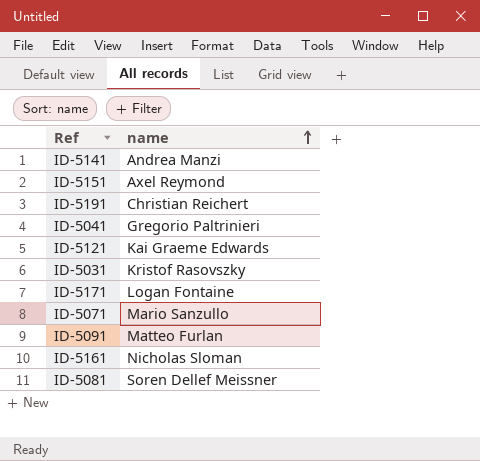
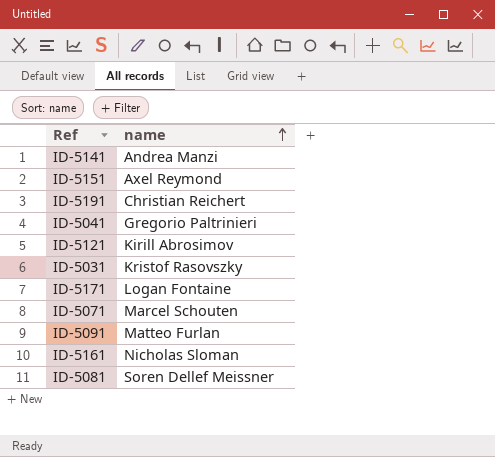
ID-5121 | name: Kai Graeme Edwards -> Kirill Abrosimov
ID-5071 | name: Mario Sanzullo -> Marcel Schouten

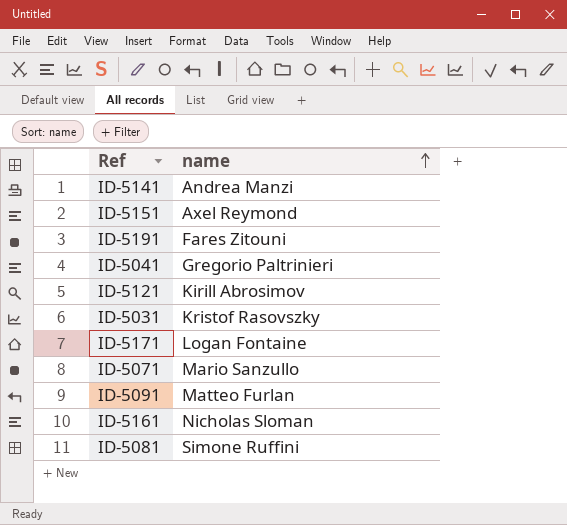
ID-5191 | name: Christian Reichert -> Fares Zitouni
ID-5071 | name: Marcel Schouten -> Mario Sanzullo
ID-5081 | name: Soren Dellef Meissner -> Simone Ruffini

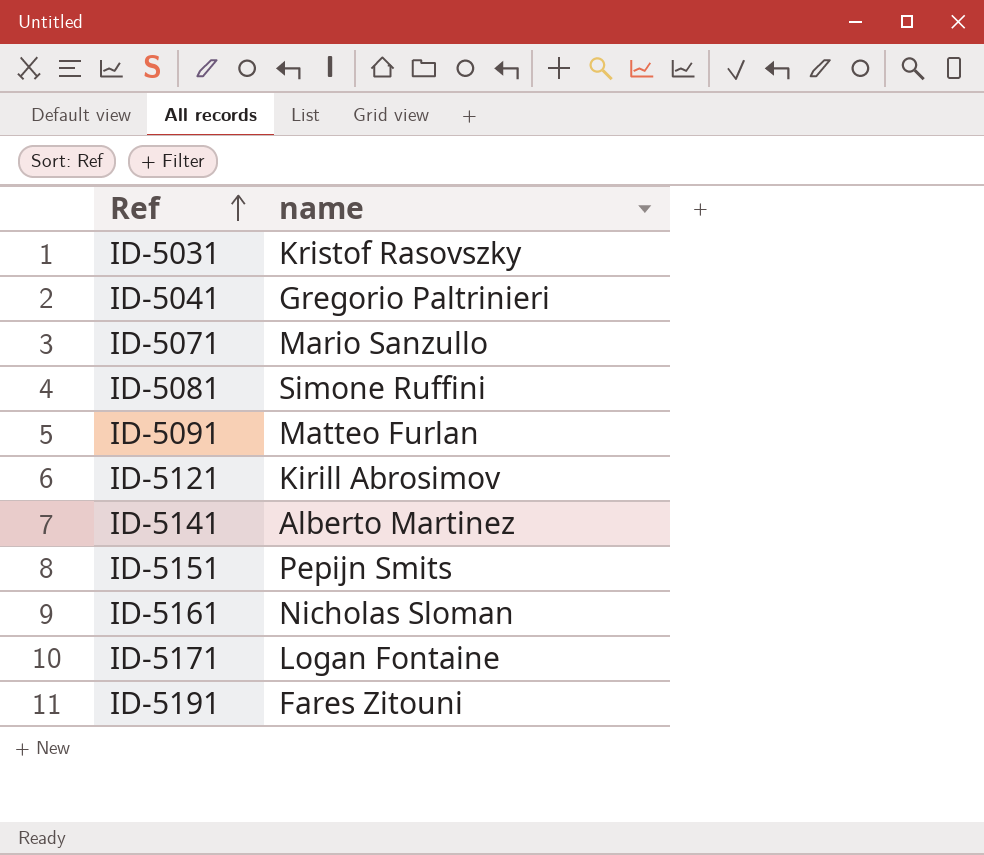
row order: name ascending -> Ref ascending
ID-5141 | name: Andrea Manzi -> Alberto Martinez
ID-5151 | name: Axel Reymond -> Pepijn Smits

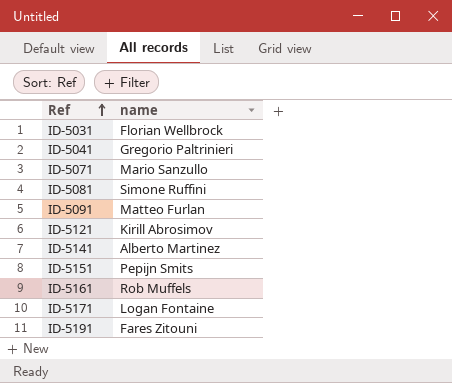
ID-5031 | name: Kristof Rasovszky -> Florian Wellbrock
ID-5161 | name: Nicholas Sloman -> Rob Muffels

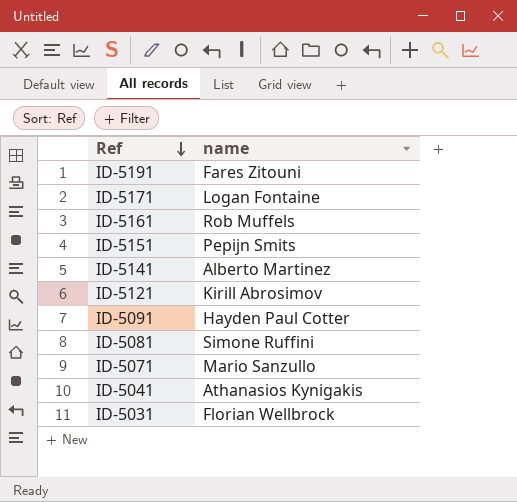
row order: Ref ascending -> Ref descending
ID-5091 | name: Matteo Furlan -> Hayden Paul Cotter
ID-5041 | name: Gregorio Paltrinieri -> Athanasios Kynigakis

